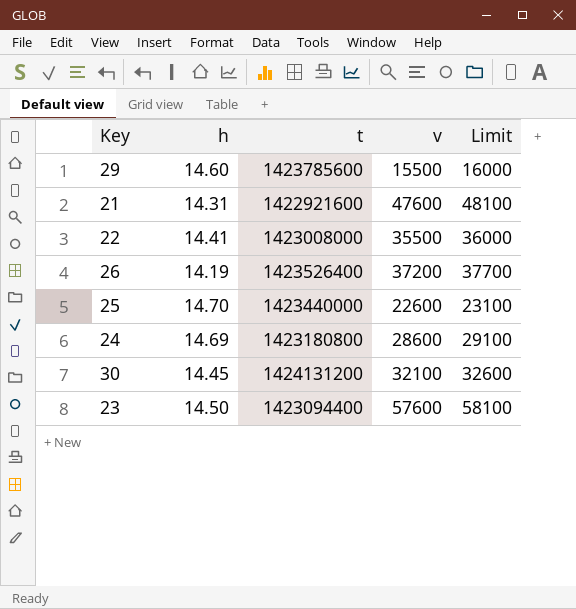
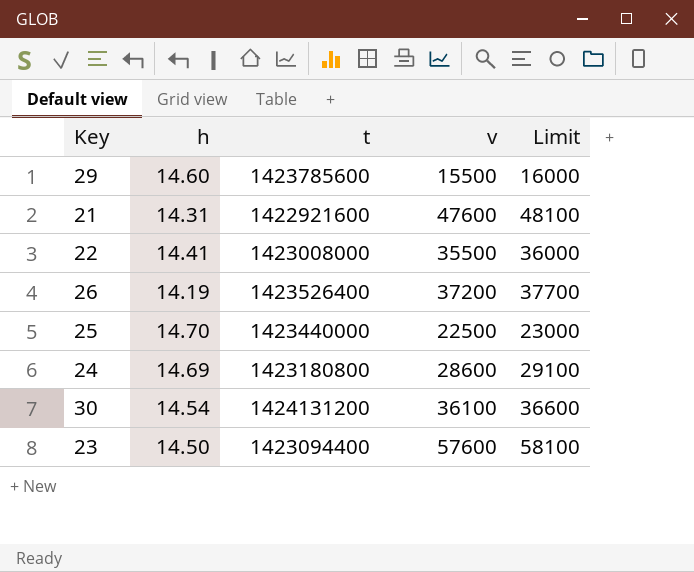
25 | v: 22600 -> 22500
25 | Limit: 23100 -> 23000
30 | h: 14.45 -> 14.54
30 | v: 32100 -> 36100
30 | Limit: 32600 -> 36600

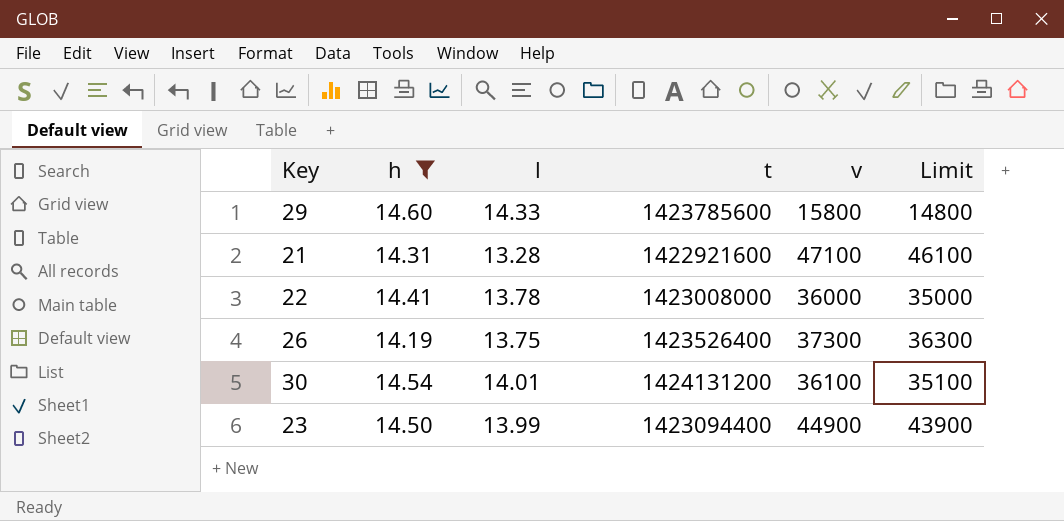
filter: none -> h <= 14.60
column l | position: none -> 3
column Limit | formula: [v] + 500 -> [v] - 1000
29 | v: 15500 -> 15800
21 | v: 47600 -> 47100
22 | v: 35500 -> 36000
26 | v: 37200 -> 37300
23 | v: 57600 -> 44900

